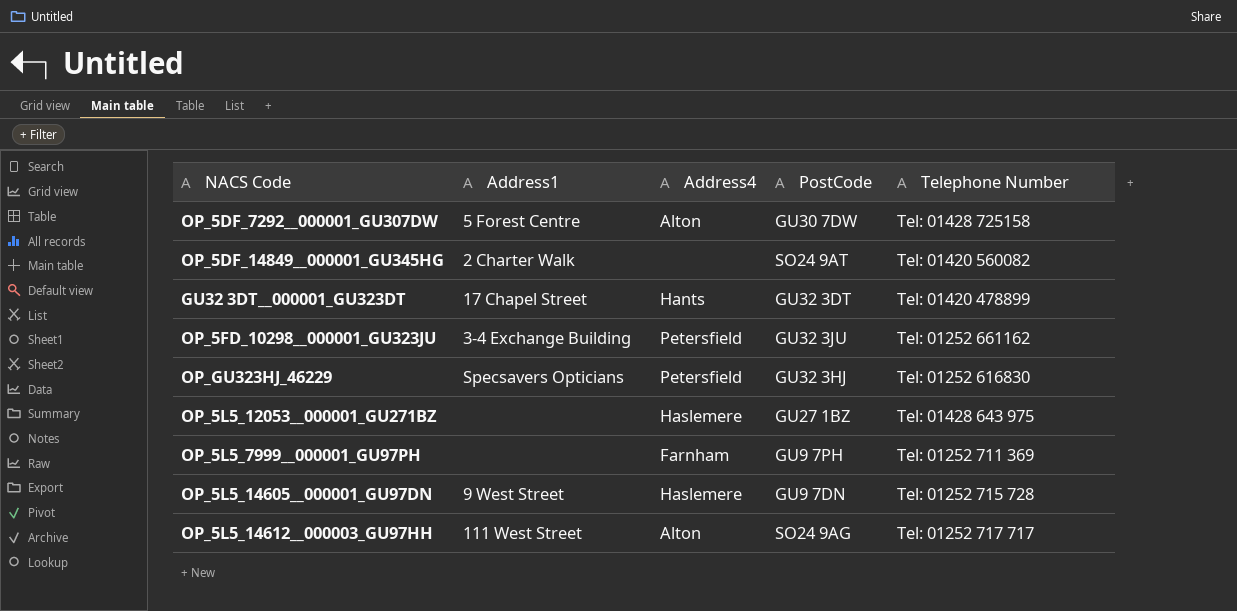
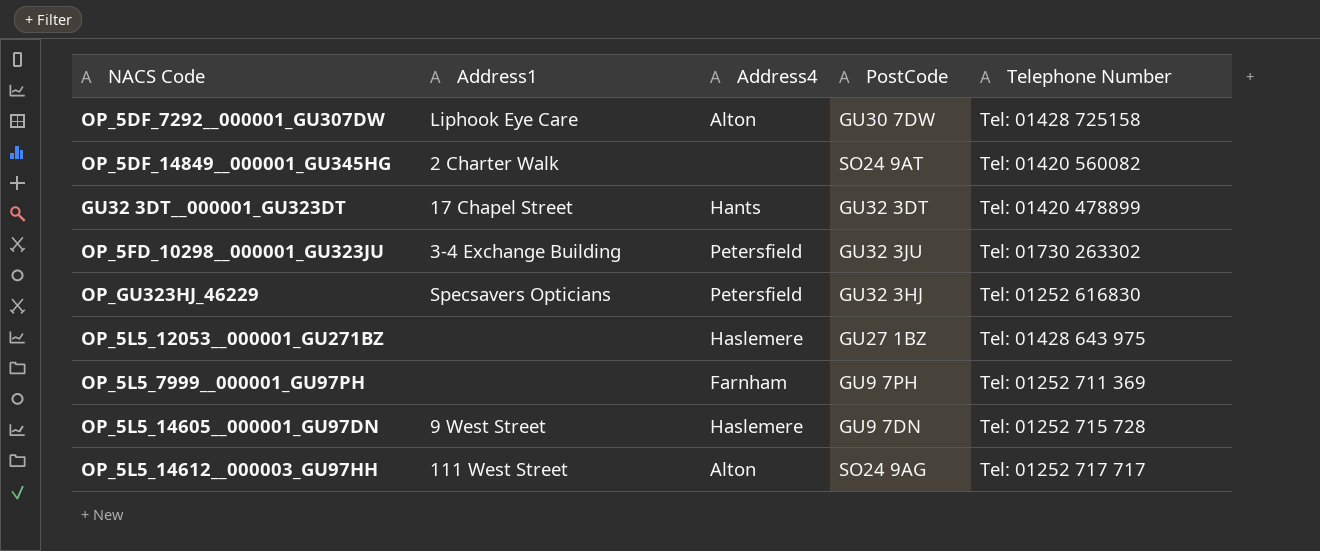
OP_5DF_7292__000001_GU307DW | Address1: 5 Forest Centre -> Liphook Eye Care
OP_5FD_10298__000001_GU323JU | Telephone Number: Tel: 01252 661162 -> Tel: 01730 263302

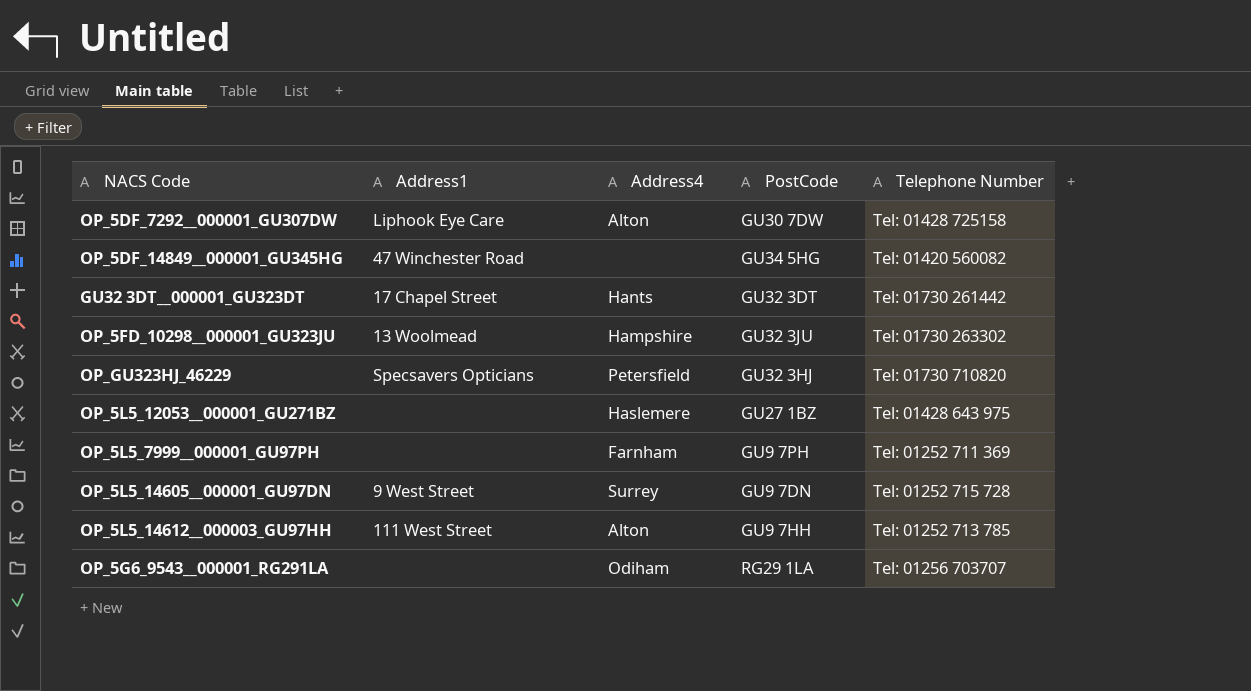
OP_5DF_14849__000001_GU345HG | Address1: 2 Charter Walk -> 47 Winchester Road
OP_5DF_14849__000001_GU345HG | PostCode: SO24 9AT -> GU34 5HG
GU32 3DT__000001_GU323DT | Telephone Number: Tel: 01420 478899 -> Tel: 01730 261442
OP_5FD_10298__000001_GU323JU | Address1: 3-4 Exchange Building -> 13 Woolmead
OP_5FD_10298__000001_GU323JU | Address4: Petersfield -> Hampshire
OP_GU323HJ_46229 | Telephone Number: Tel: 01252 616830 -> Tel: 01730 710820
OP_5L5_14605__000001_GU97DN | Address4: Haslemere -> Surrey
OP_5L5_14612__000003_GU97HH | PostCode: SO24 9AG -> GU9 7HH
OP_5L5_14612__000003_GU97HH | Telephone Number: Tel: 01252 717 717 -> Tel: 01252 713 785
row OP_5G6_9543__000001_RG291LA: none -> none | Odiham | RG29 1LA | Tel: 01256 703707

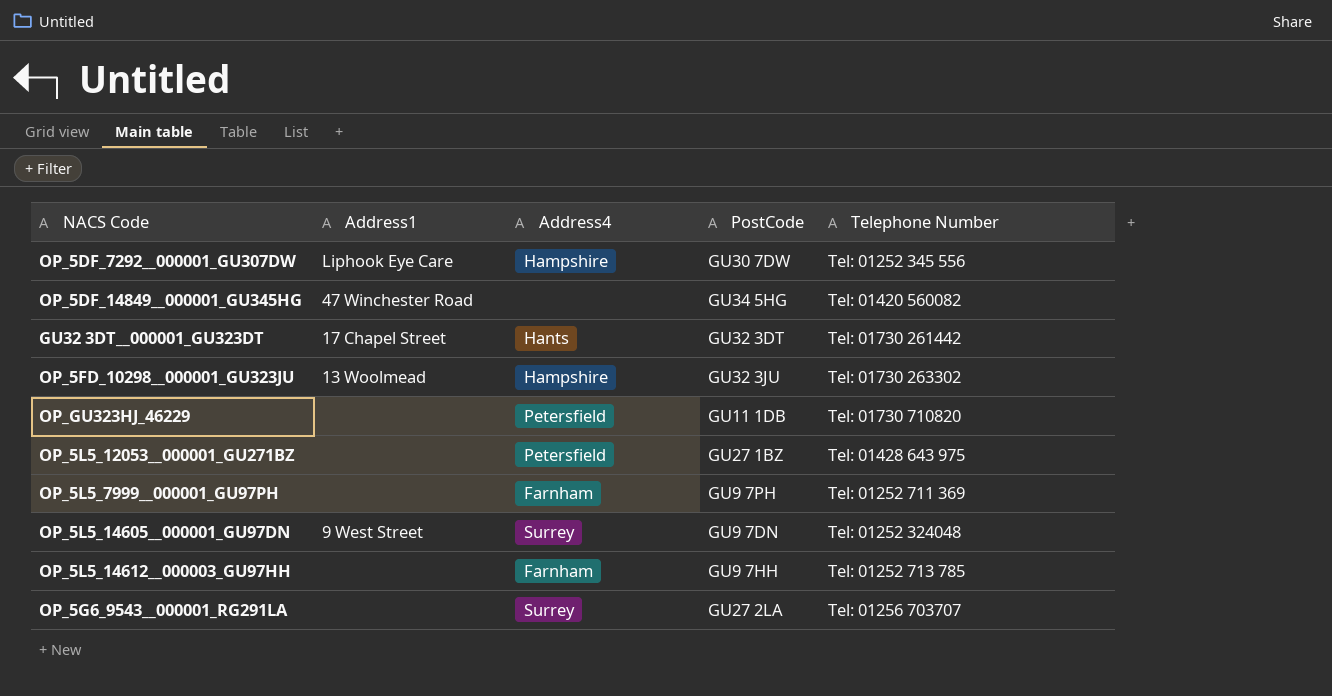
OP_5DF_7292__000001_GU307DW | Address4: Alton -> Hampshire
OP_5DF_7292__000001_GU307DW | Telephone Number: Tel: 01428 725158 -> Tel: 01252 345 556
OP_GU323HJ_46229 | Address1: Specsavers Opticians -> none
OP_GU323HJ_46229 | PostCode: GU32 3HJ -> GU11 1DB
OP_5L5_12053__000001_GU271BZ | Address4: Haslemere -> Petersfield
OP_5L5_14605__000001_GU97DN | Telephone Number: Tel: 01252 715 728 -> Tel: 01252 324048
OP_5L5_14612__000003_GU97HH | Address1: 111 West Street -> none
OP_5L5_14612__000003_GU97HH | Address4: Alton -> Farnham
OP_5G6_9543__000001_RG291LA | Address4: Odiham -> Surrey
OP_5G6_9543__000001_RG291LA | PostCode: RG29 1LA -> GU27 2LA

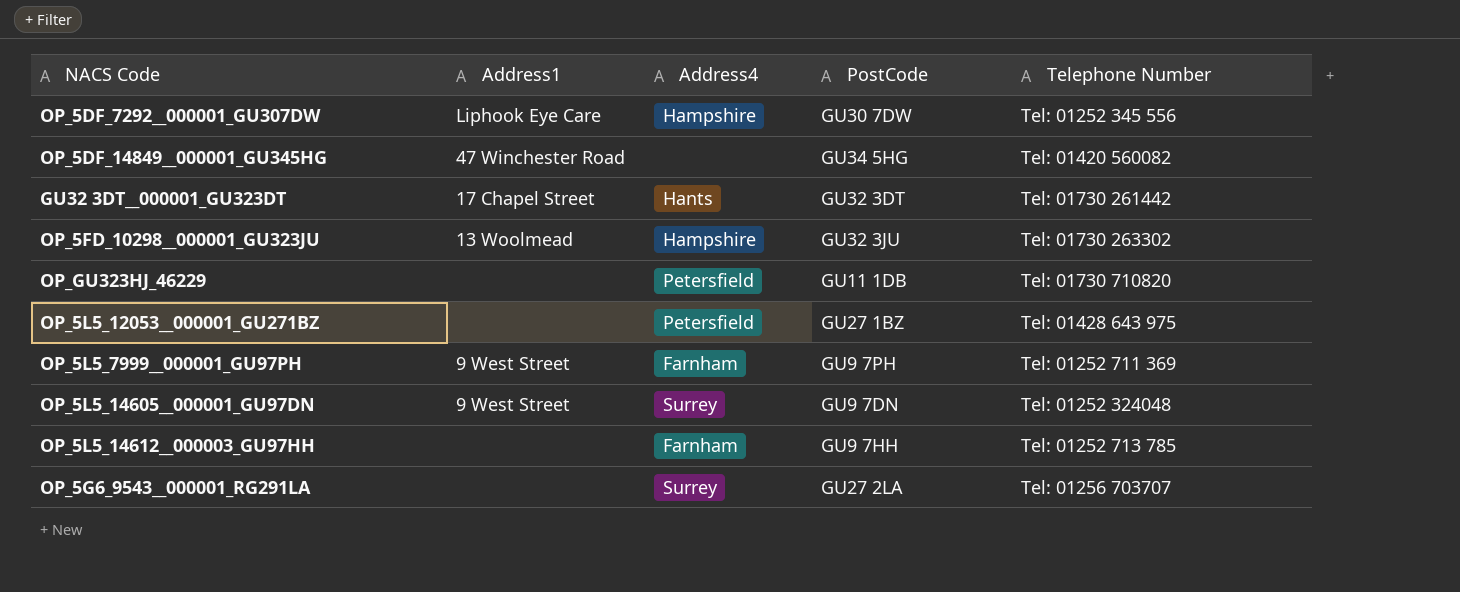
OP_5L5_7999__000001_GU97PH | Address1: none -> 9 West Street

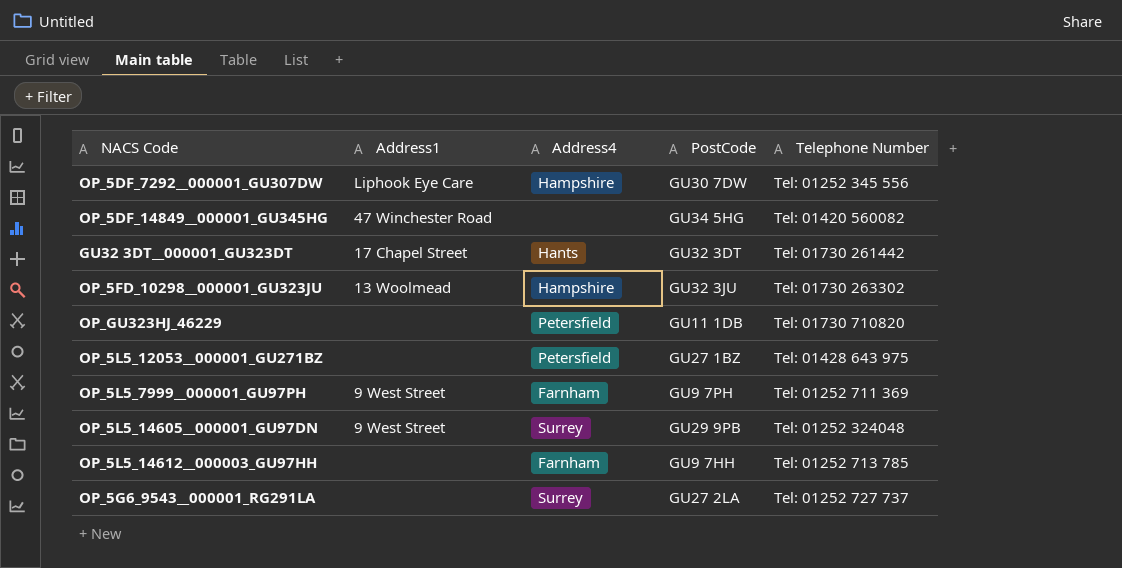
OP_5L5_14605__000001_GU97DN | PostCode: GU9 7DN -> GU29 9PB
OP_5G6_9543__000001_RG291LA | Telephone Number: Tel: 01256 703707 -> Tel: 01252 727 737

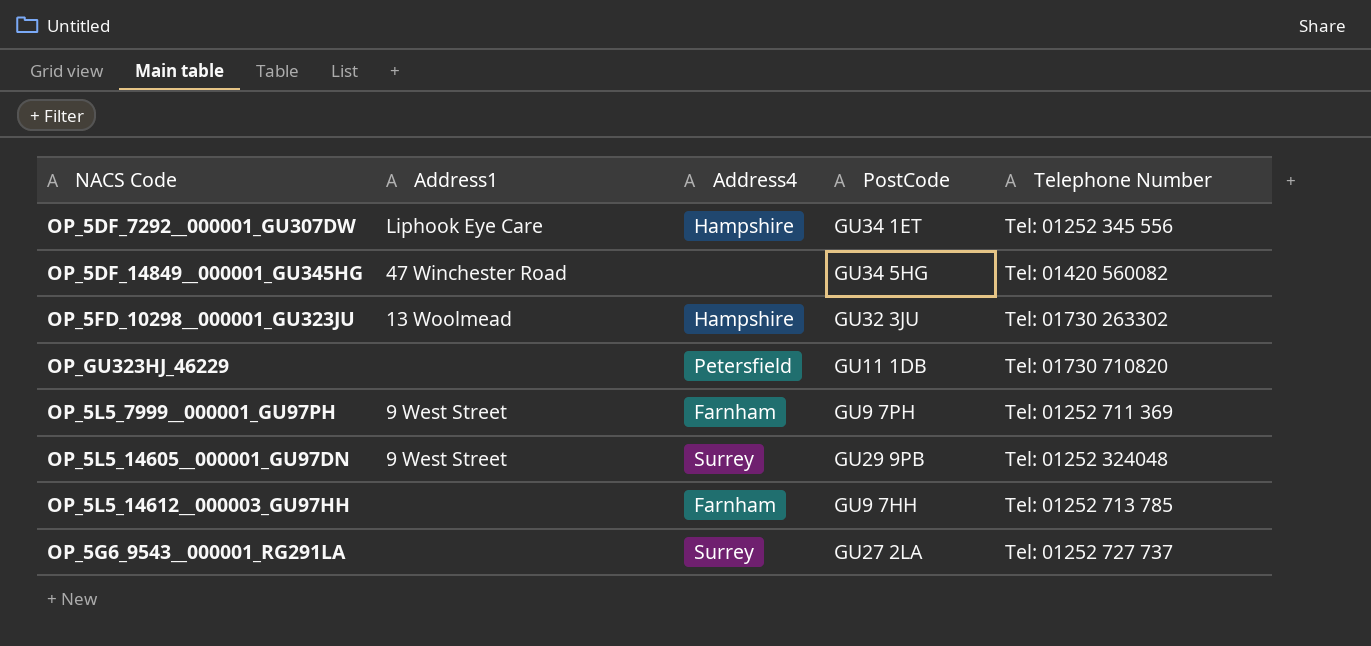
row GU32 3DT__000001_GU323DT: 17 Chapel Street | Hants | GU32 3DT | Tel: 01730 261442 -> none
row OP_5L5_12053__000001_GU271BZ: none | Petersfield | GU27 1BZ | Tel: 01428 643 975 -> none
OP_5DF_7292__000001_GU307DW | PostCode: GU30 7DW -> GU34 1ET

